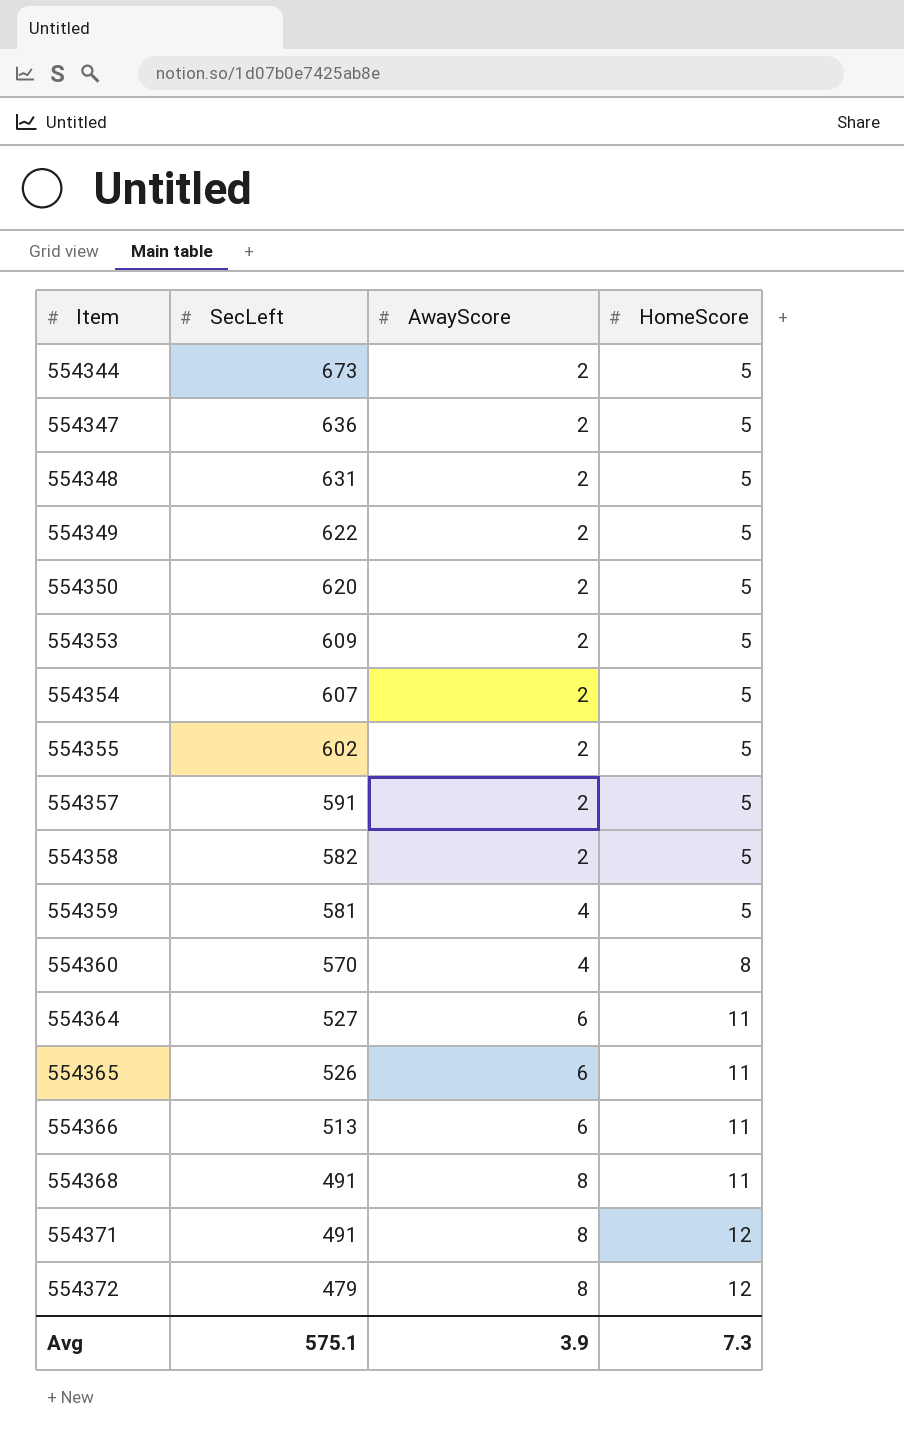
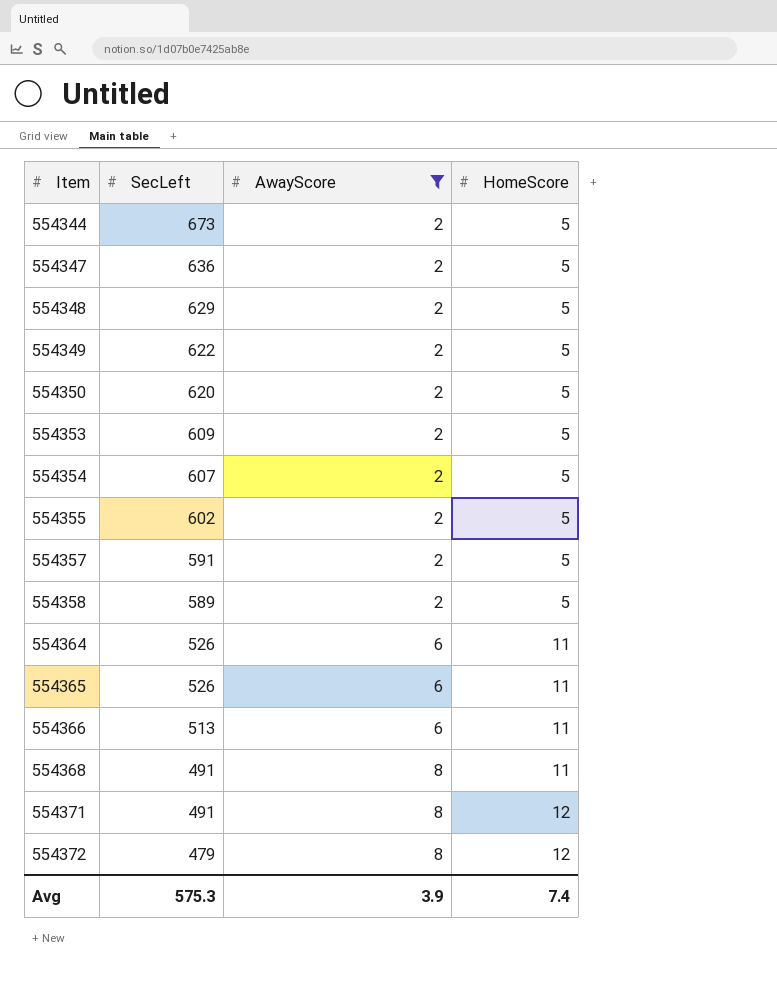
filter: none -> AwayScore != 4
554348 | SecLeft: 631 -> 629
554358 | SecLeft: 582 -> 589
554364 | SecLeft: 527 -> 526
Avg | SecLeft: 575.1 -> 575.3
Avg | HomeScore: 7.3 -> 7.4

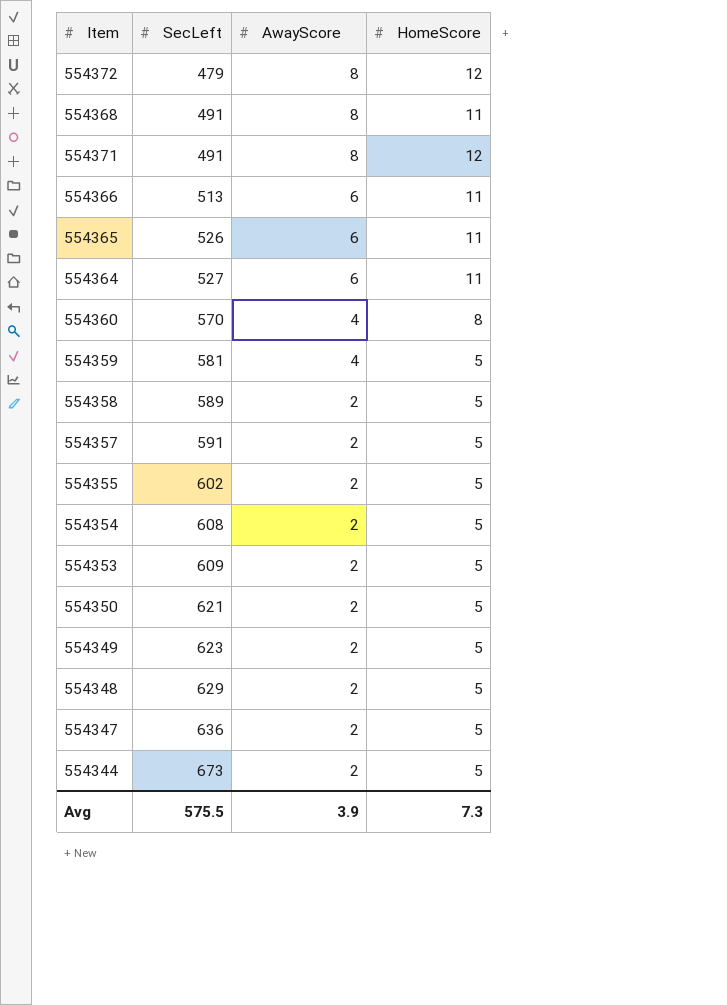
filter: AwayScore != 4 -> none
row order: Item ascending -> SecLeft ascending
554364 | SecLeft: 526 -> 527
554354 | SecLeft: 607 -> 608
554350 | SecLeft: 620 -> 621
554349 | SecLeft: 622 -> 623
Avg | SecLeft: 575.3 -> 575.5
Avg | HomeScore: 7.4 -> 7.3

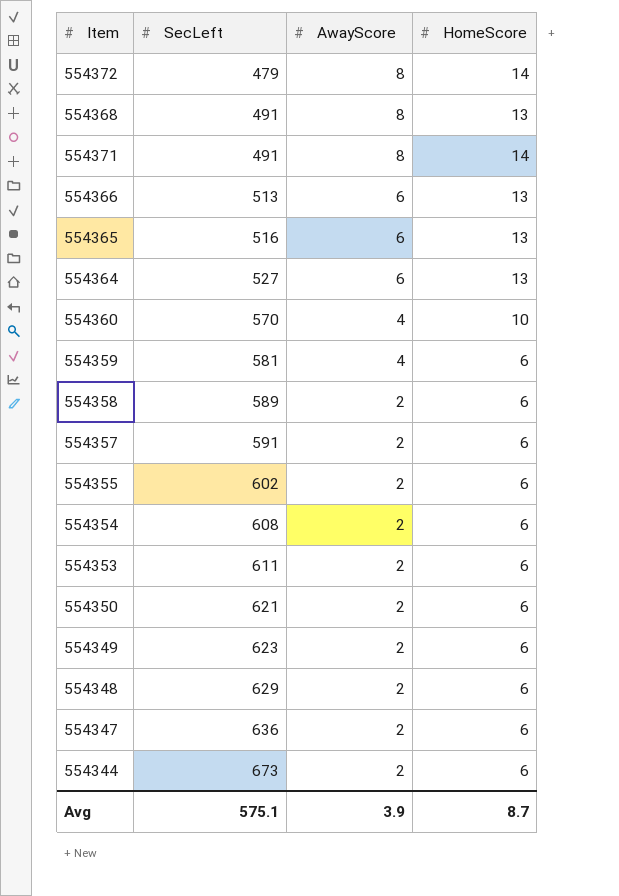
554372 | HomeScore: 12 -> 14
554368 | HomeScore: 11 -> 13
554371 | HomeScore: 12 -> 14
554366 | HomeScore: 11 -> 13
554365 | SecLeft: 526 -> 516
554365 | HomeScore: 11 -> 13
554364 | HomeScore: 11 -> 13
554360 | HomeScore: 8 -> 10
554359 | HomeScore: 5 -> 6
554358 | HomeScore: 5 -> 6
554357 | HomeScore: 5 -> 6
554355 | HomeScore: 5 -> 6
554354 | HomeScore: 5 -> 6
554353 | SecLeft: 609 -> 611
554353 | HomeScore: 5 -> 6
554350 | HomeScore: 5 -> 6
554349 | HomeScore: 5 -> 6
554348 | HomeScore: 5 -> 6
554347 | HomeScore: 5 -> 6
554344 | HomeScore: 5 -> 6
Avg | SecLeft: 575.5 -> 575.1
Avg | HomeScore: 7.3 -> 8.7

